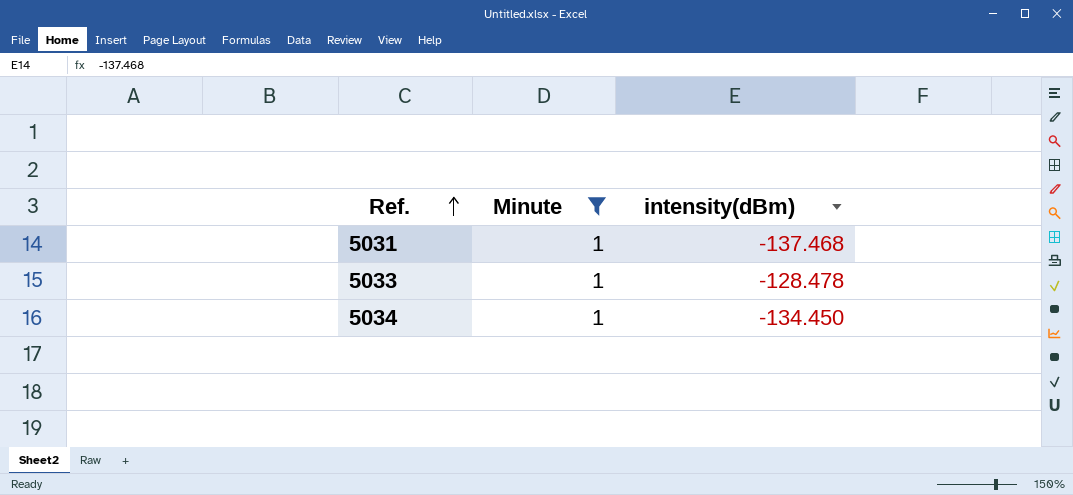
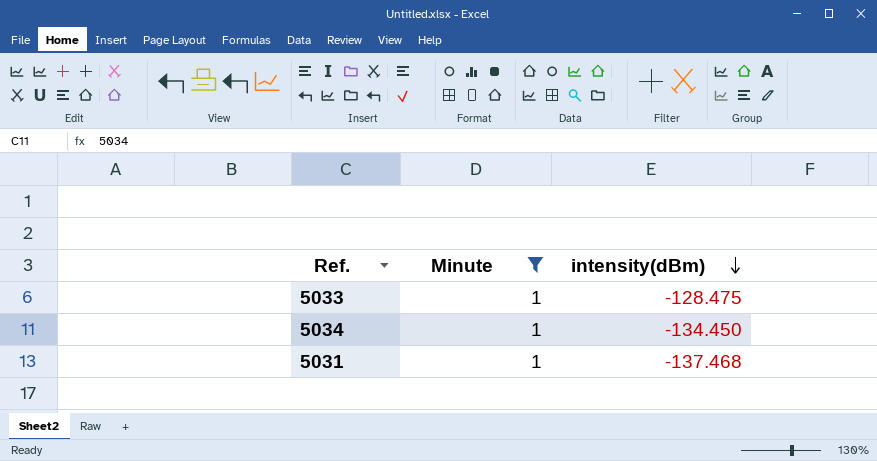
row order: Ref. ascending -> intensity(dBm) descending
5033 | intensity(dBm): -128.478 -> -128.475

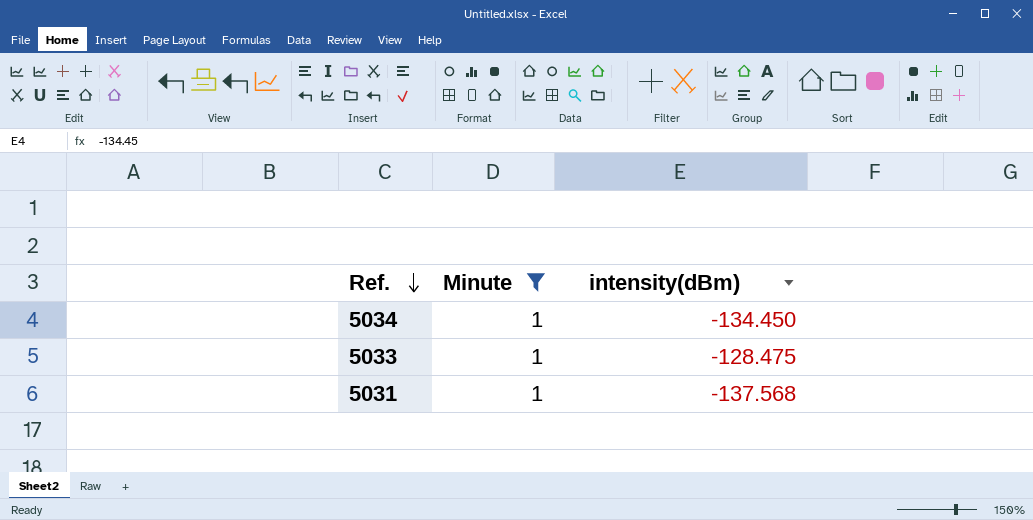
row order: intensity(dBm) descending -> Ref. descending
5031 | intensity(dBm): -137.468 -> -137.568

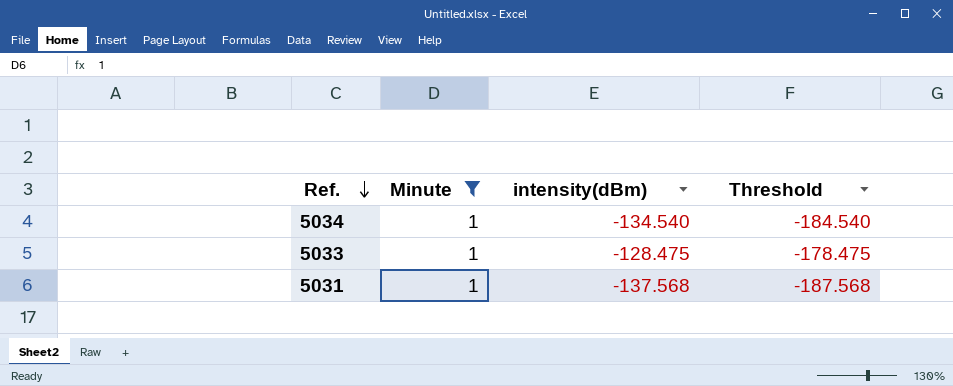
column Threshold | formula: none -> [intensity(dBm)] - 50
5034 | intensity(dBm): -134.450 -> -134.540

